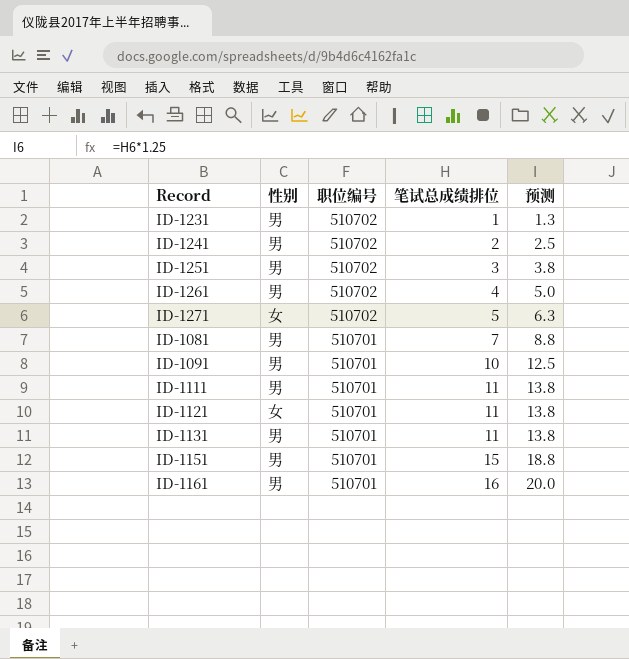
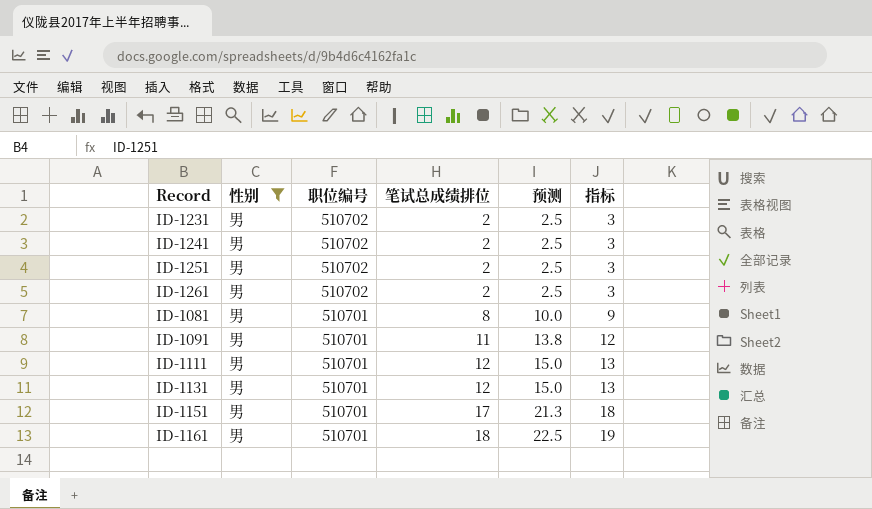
filter: none -> 性别 = 男
column 指标 | formula: none -> [笔试总成绩排位] + 1
ID-1231 | 笔试总成绩排位: 1 -> 2
ID-1231 | 预测: 1.3 -> 2.5
ID-1251 | 笔试总成绩排位: 3 -> 2
ID-1251 | 预测: 3.8 -> 2.5
ID-1261 | 笔试总成绩排位: 4 -> 2
ID-1261 | 预测: 5.0 -> 2.5
ID-1081 | 笔试总成绩排位: 7 -> 8
ID-1081 | 预测: 8.8 -> 10.0
ID-1091 | 笔试总成绩排位: 10 -> 11
ID-1091 | 预测: 12.5 -> 13.8
ID-1111 | 笔试总成绩排位: 11 -> 12
ID-1111 | 预测: 13.8 -> 15.0
ID-1131 | 笔试总成绩排位: 11 -> 12
ID-1131 | 预测: 13.8 -> 15.0
ID-1151 | 笔试总成绩排位: 15 -> 17
ID-1151 | 预测: 18.8 -> 21.3
ID-1161 | 笔试总成绩排位: 16 -> 18
ID-1161 | 预测: 20.0 -> 22.5

